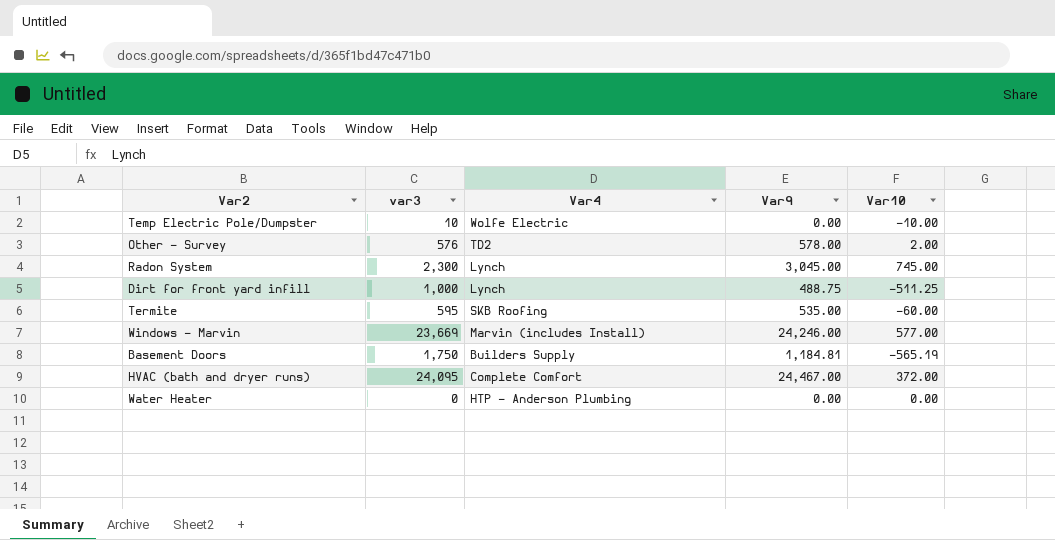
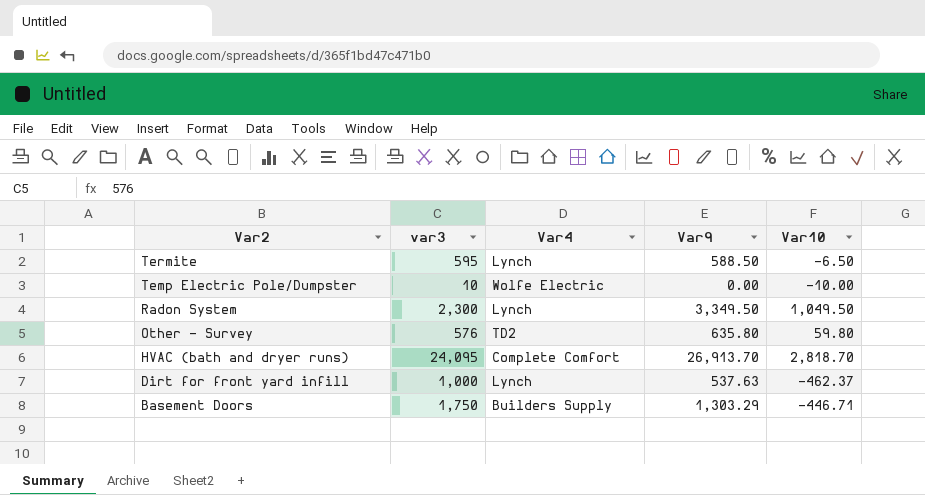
row order: none -> Var2 descending
row Windows - Marvin: 23,669 | Marvin (includes Install) | 24,246.00 | 577.00 -> none
row Water Heater: 0 | HTP - Anderson Plumbing | 0.00 | 0.00 -> none
Termite | Var4: SKB Roofing -> Lynch
Termite | Var9: 535.00 -> 588.50
Termite | Var10: -60.00 -> -6.50
Radon System | Var9: 3,045.00 -> 3,349.50
Radon System | Var10: 745.00 -> 1,049.50
Other - Survey | Var9: 578.00 -> 635.80
Other - Survey | Var10: 2.00 -> 59.80
HVAC (bath and dryer runs) | Var9: 24,467.00 -> 26,913.70
HVAC (bath and dryer runs) | Var10: 372.00 -> 2,818.70
Dirt for front yard infill | Var9: 488.75 -> 537.63
Dirt for front yard infill | Var10: -511.25 -> -462.37
Basement Doors | Var9: 1,184.81 -> 1,303.29
Basement Doors | Var10: -565.19 -> -446.71

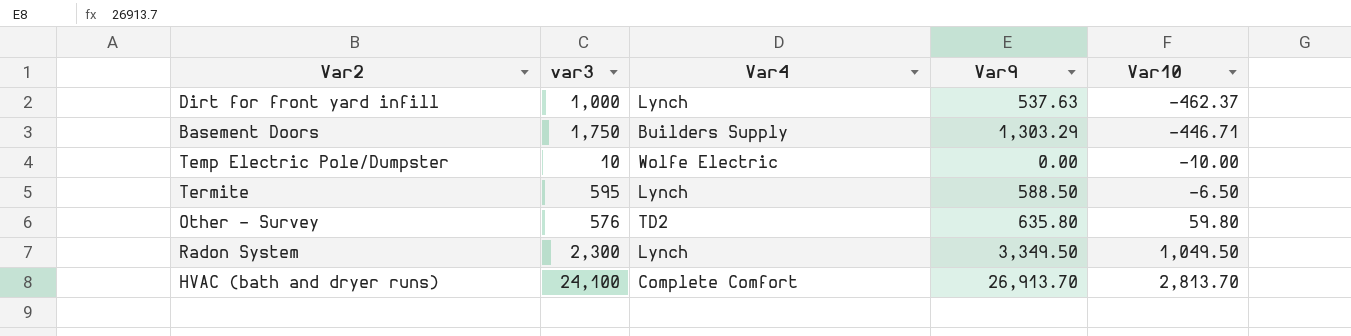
row order: Var2 descending -> Var10 ascending
HVAC (bath and dryer runs) | var3: 24,095 -> 24,100
HVAC (bath and dryer runs) | Var10: 2,818.70 -> 2,813.70

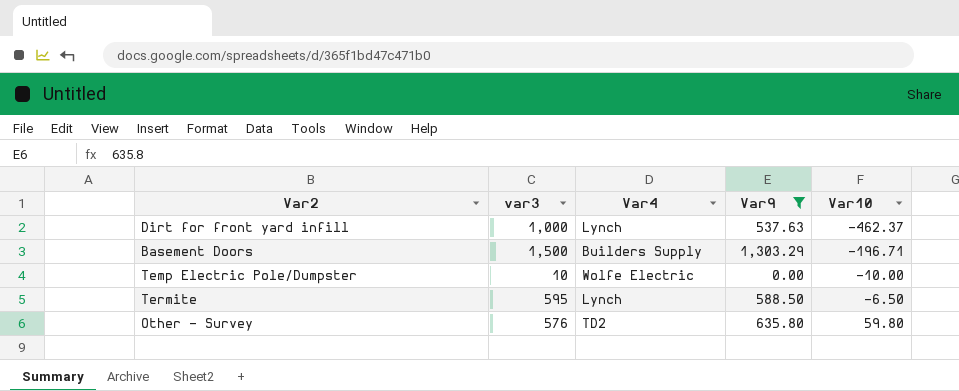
filter: none -> Var9 <= 1,303.29
Basement Doors | var3: 1,750 -> 1,500
Basement Doors | Var10: -446.71 -> -196.71

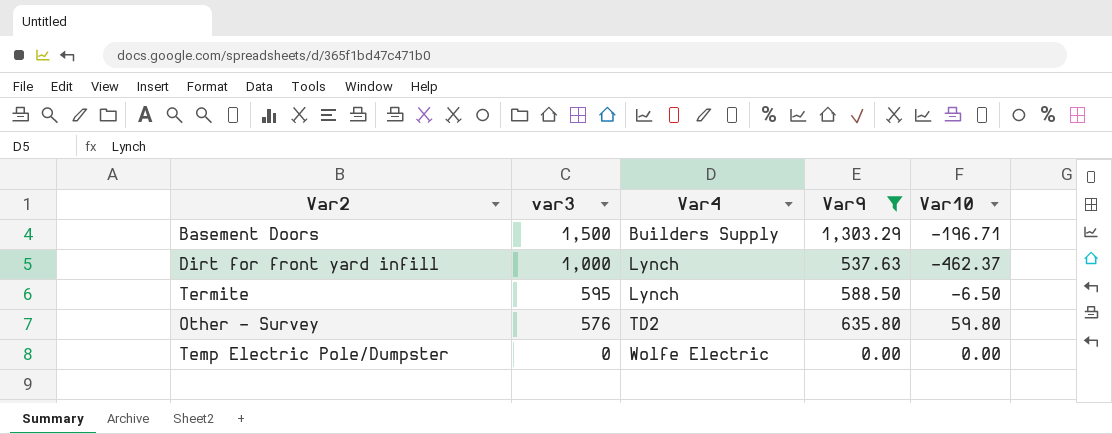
row order: Var10 ascending -> var3 descending
Temp Electric Pole/Dumpster | var3: 10 -> 0
Temp Electric Pole/Dumpster | Var10: -10.00 -> 0.00

